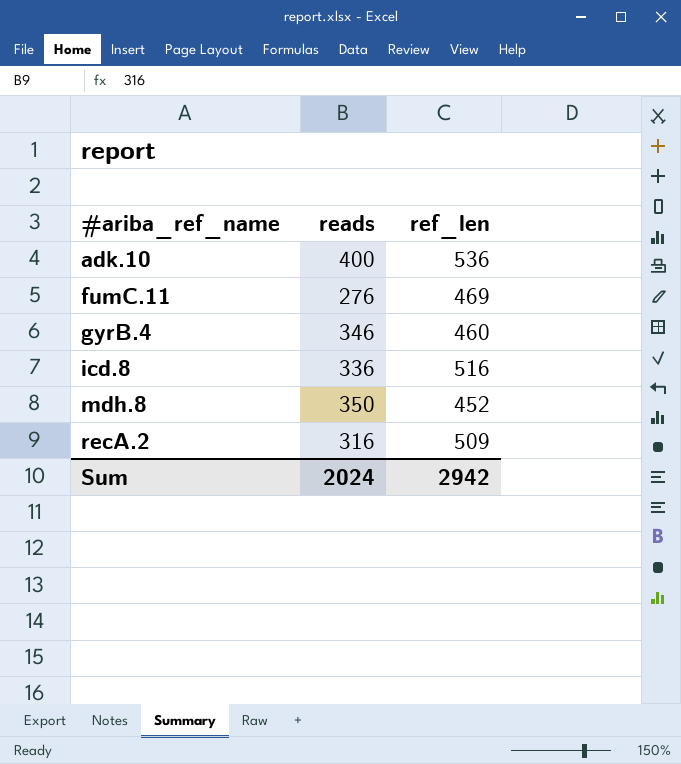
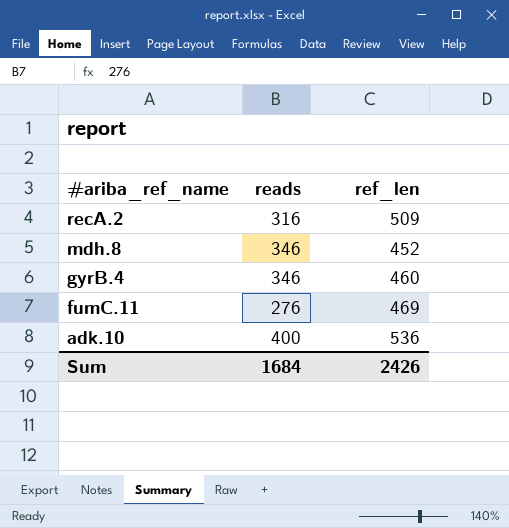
row order: #ariba_ref_name ascending -> #ariba_ref_name descending
row icd.8: 336 | 516 -> none
mdh.8 | reads: 350 -> 346
Sum | reads: 2024 -> 1684
Sum | ref_len: 2942 -> 2426

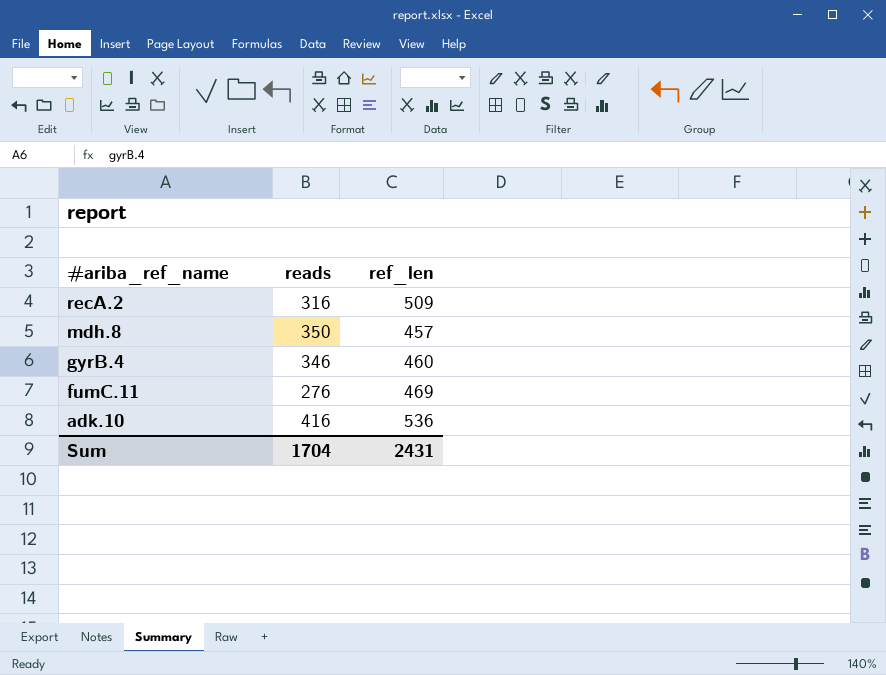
mdh.8 | reads: 346 -> 350
mdh.8 | ref_len: 452 -> 457
adk.10 | reads: 400 -> 416
Sum | reads: 1684 -> 1704
Sum | ref_len: 2426 -> 2431

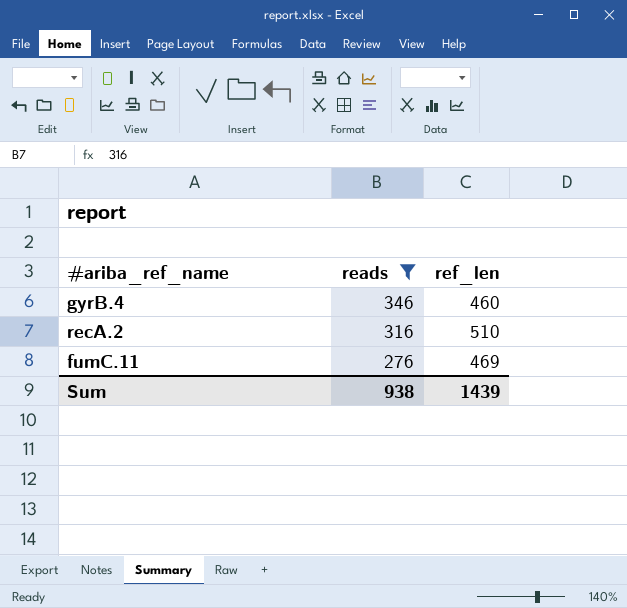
filter: none -> reads <= 346
row order: #ariba_ref_name descending -> reads descending
recA.2 | ref_len: 509 -> 510
Sum | reads: 1704 -> 938
Sum | ref_len: 2431 -> 1439

